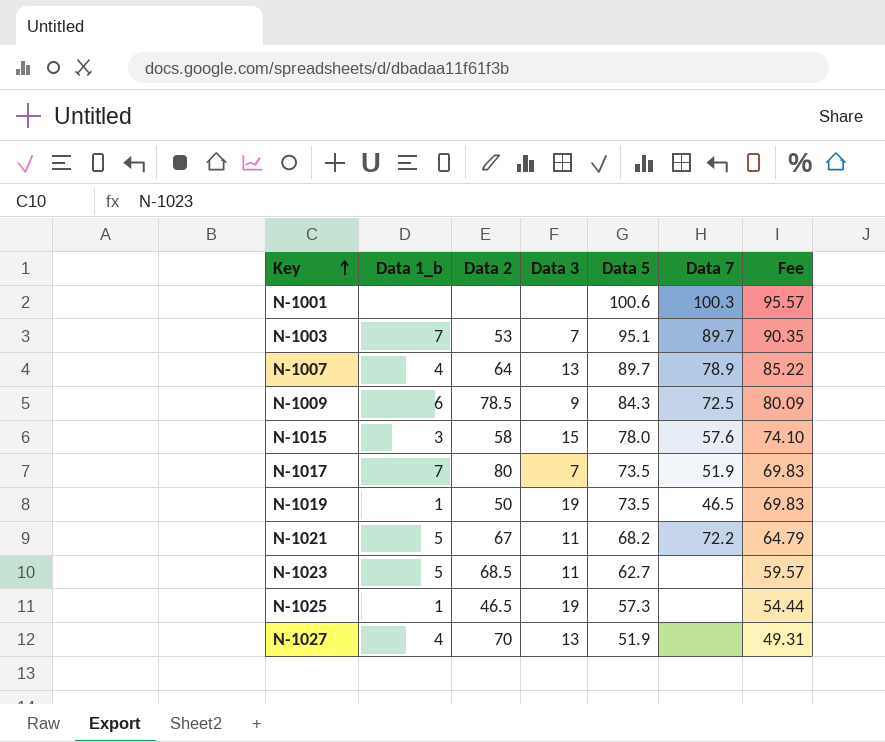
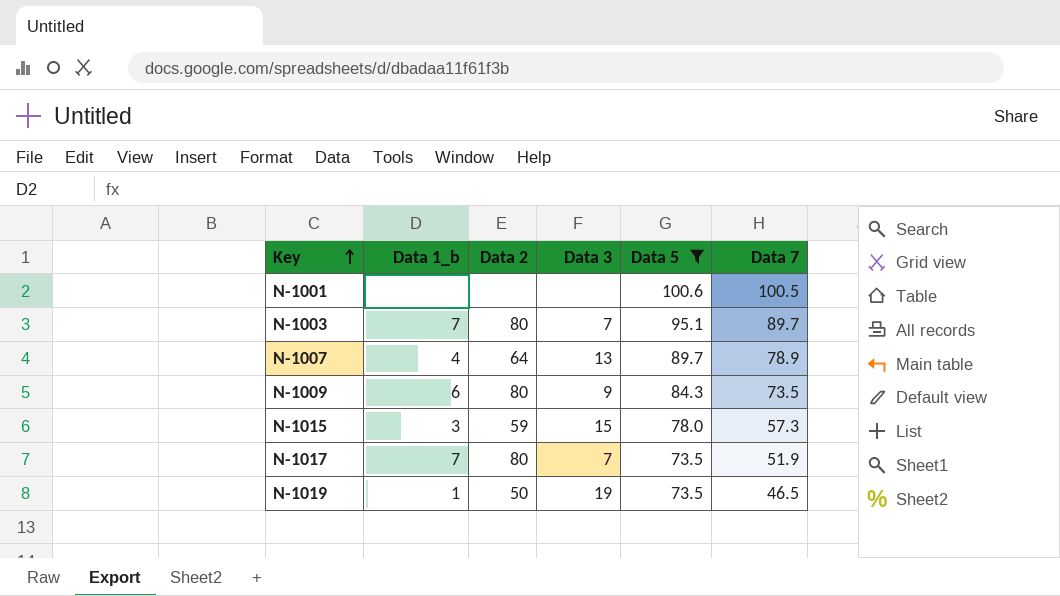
filter: none -> Data 5 >= 73.5
column Fee | formula: [Data 5] * 0.95 -> none
N-1001 | Data 7: 100.3 -> 100.5
N-1003 | Data 2: 53 -> 80
N-1009 | Data 2: 78.5 -> 80
N-1009 | Data 7: 72.5 -> 73.5
N-1015 | Data 2: 58 -> 59
N-1015 | Data 7: 57.6 -> 57.3

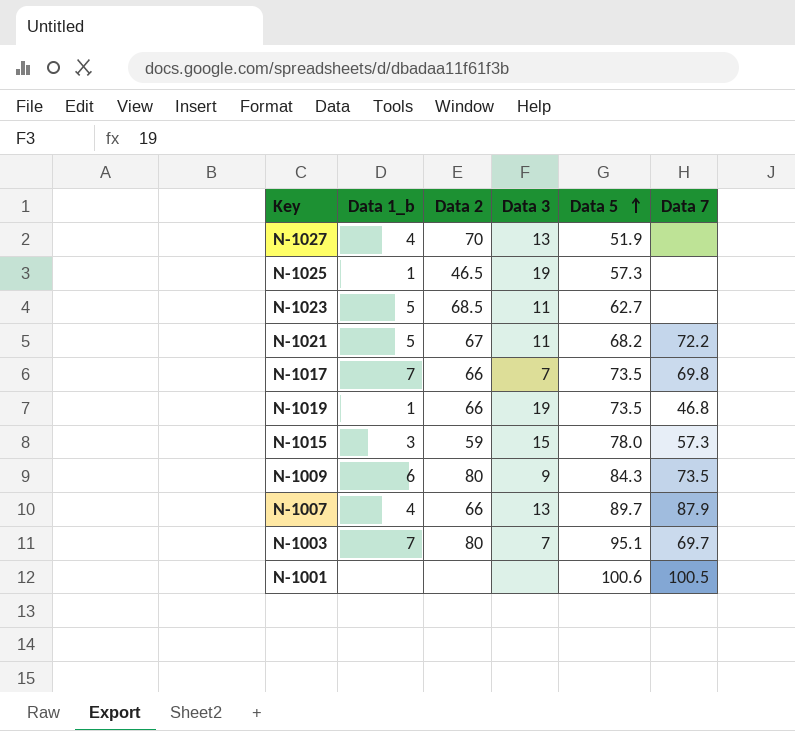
filter: Data 5 >= 73.5 -> none
row order: Key ascending -> Data 5 ascending
N-1017 | Data 2: 80 -> 66
N-1017 | Data 7: 51.9 -> 69.8
N-1019 | Data 2: 50 -> 66
N-1019 | Data 7: 46.5 -> 46.8
N-1007 | Data 2: 64 -> 66
N-1007 | Data 7: 78.9 -> 87.9
N-1003 | Data 7: 89.7 -> 69.7

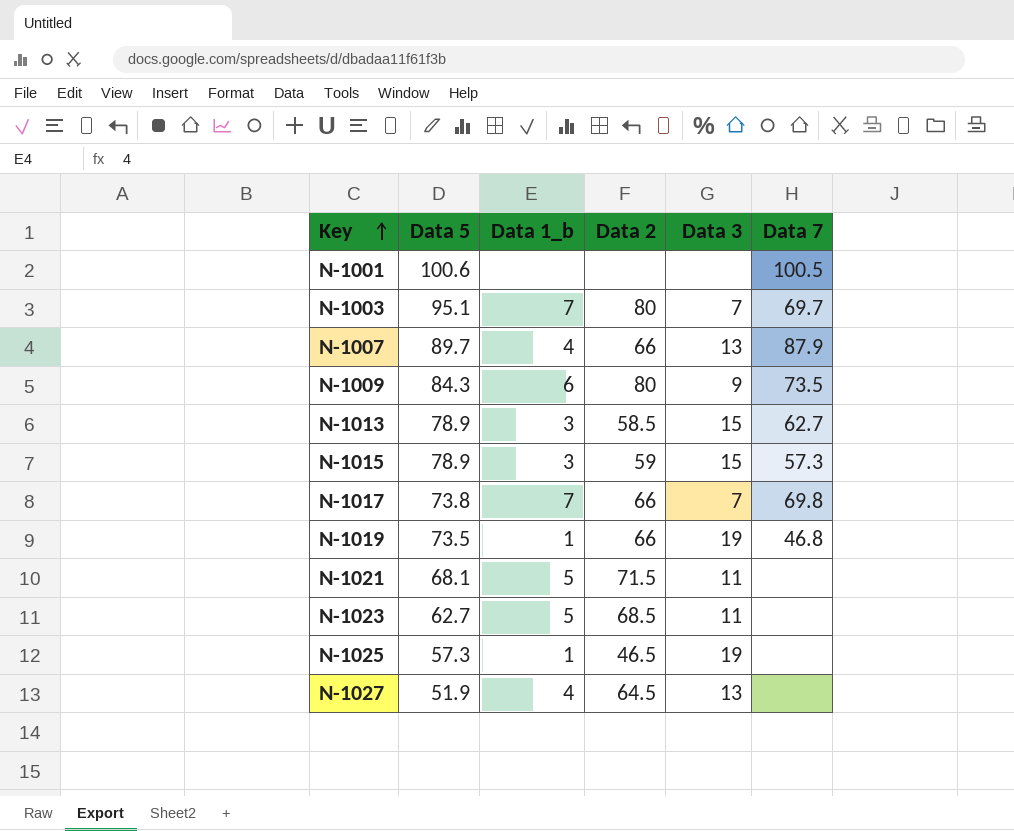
row order: Data 5 ascending -> Key ascending
column Data 5 | position: 5 -> 2
row N-1013: none -> 78.9 | 3 | 58.5 | 15 | 62.7
N-1015 | Data 5: 78.0 -> 78.9
N-1017 | Data 5: 73.5 -> 73.8
N-1021 | Data 5: 68.2 -> 68.1
N-1021 | Data 2: 67 -> 71.5
N-1021 | Data 7: 72.2 -> none
N-1027 | Data 2: 70 -> 64.5

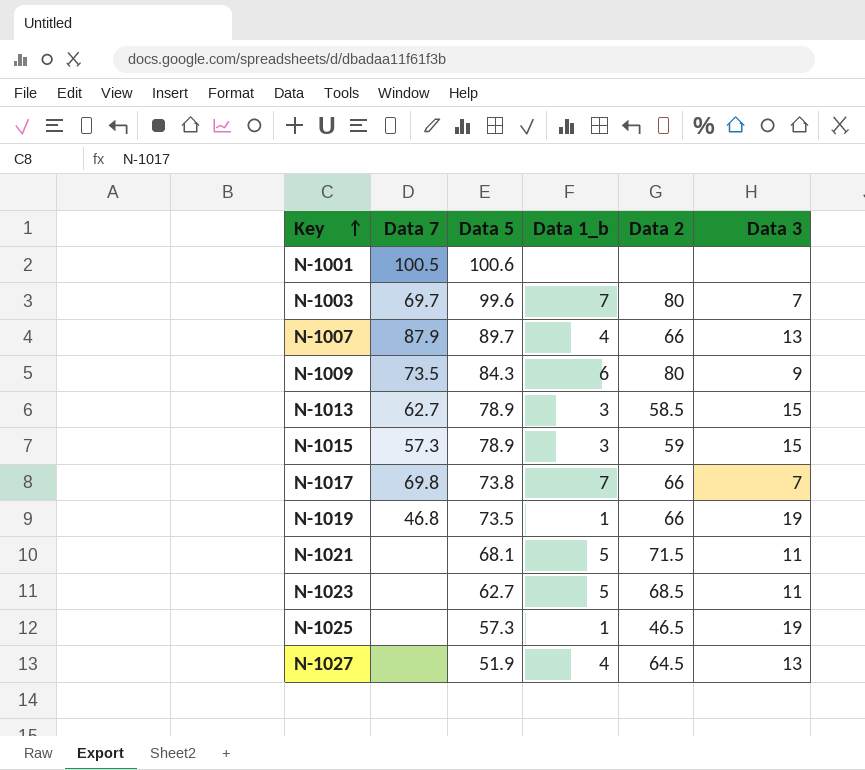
column Data 7 | position: 6 -> 2
N-1003 | Data 5: 95.1 -> 99.6

